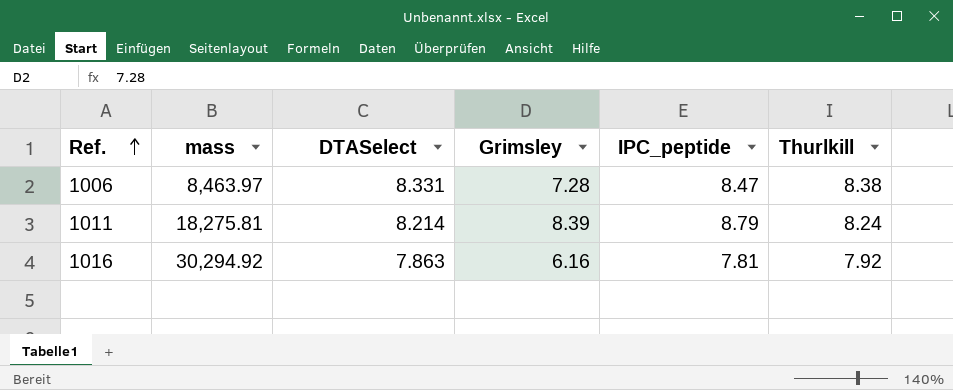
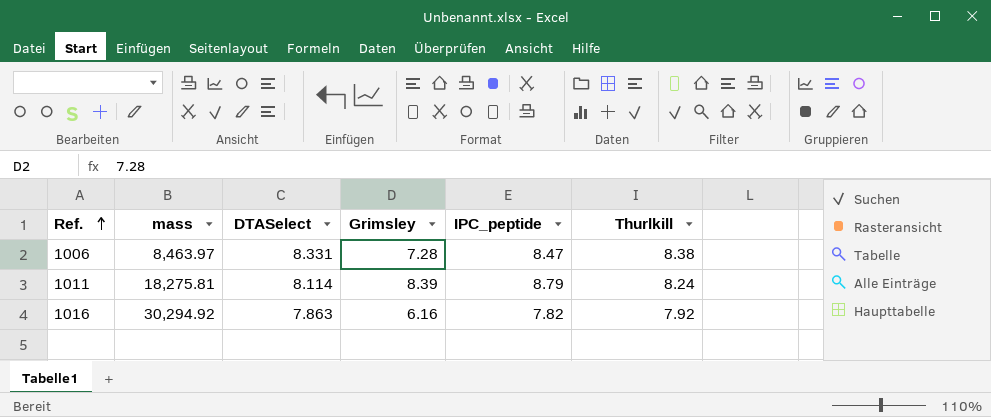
1011 | DTASelect: 8.214 -> 8.114
1016 | IPC_peptide: 7.81 -> 7.82

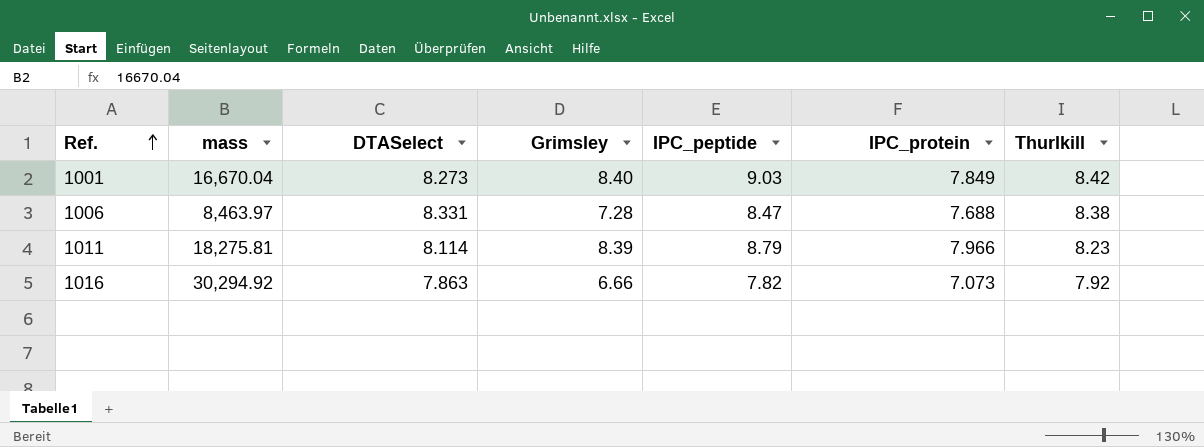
column IPC_protein | position: none -> 6
row 1001: none -> 16,670.04 | 8.273 | 8.40 | 9.03 | 7.849 | 8.42
1011 | Thurlkill: 8.24 -> 8.23
1016 | Grimsley: 6.16 -> 6.66

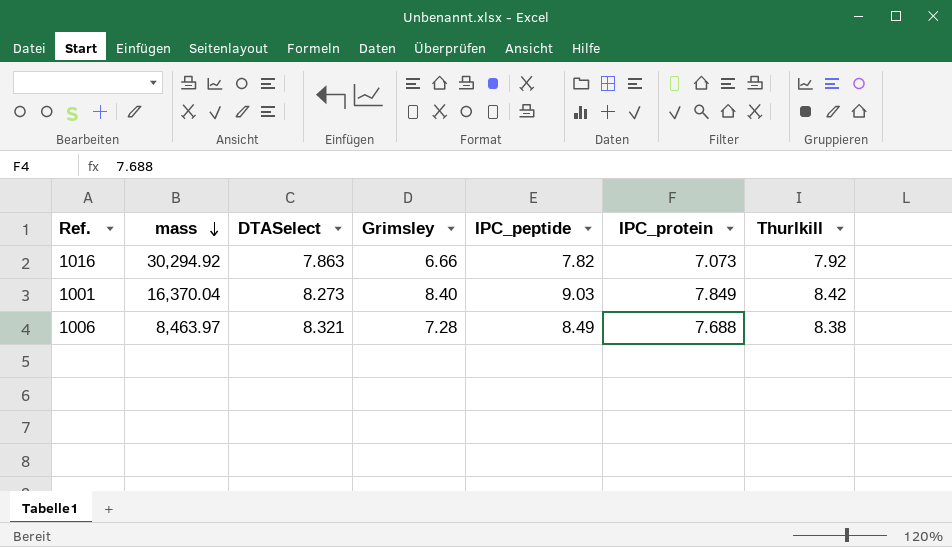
row order: Ref. ascending -> mass descending
row 1011: 18,275.81 | 8.114 | 8.39 | 8.79 | 7.966 | 8.23 -> none
1001 | mass: 16,670.04 -> 16,370.04
1006 | DTASelect: 8.331 -> 8.321
1006 | IPC_peptide: 8.47 -> 8.49

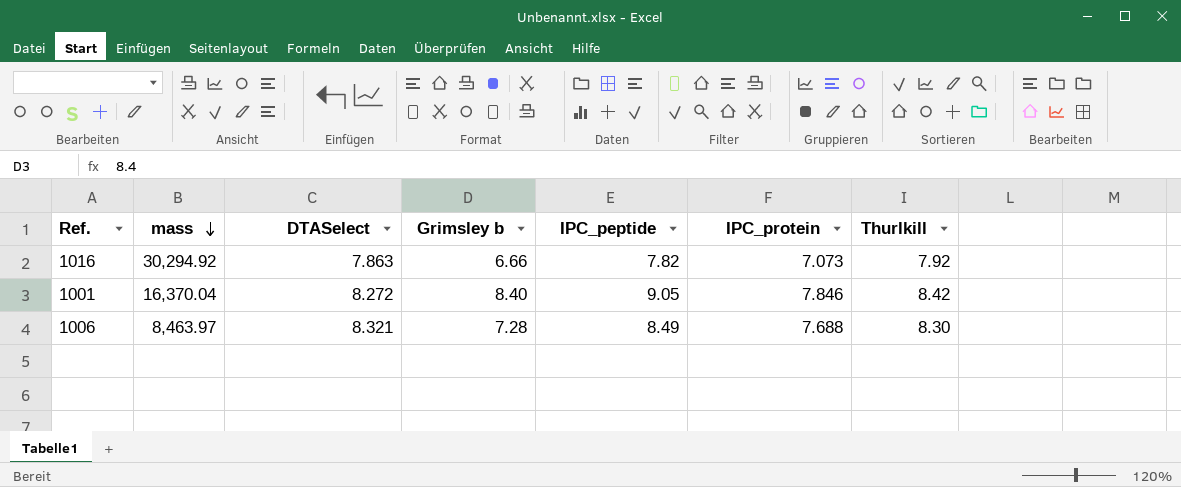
column name: Grimsley -> Grimsley b
1001 | DTASelect: 8.273 -> 8.272
1001 | IPC_peptide: 9.03 -> 9.05
1001 | IPC_protein: 7.849 -> 7.846
1006 | Thurlkill: 8.38 -> 8.30

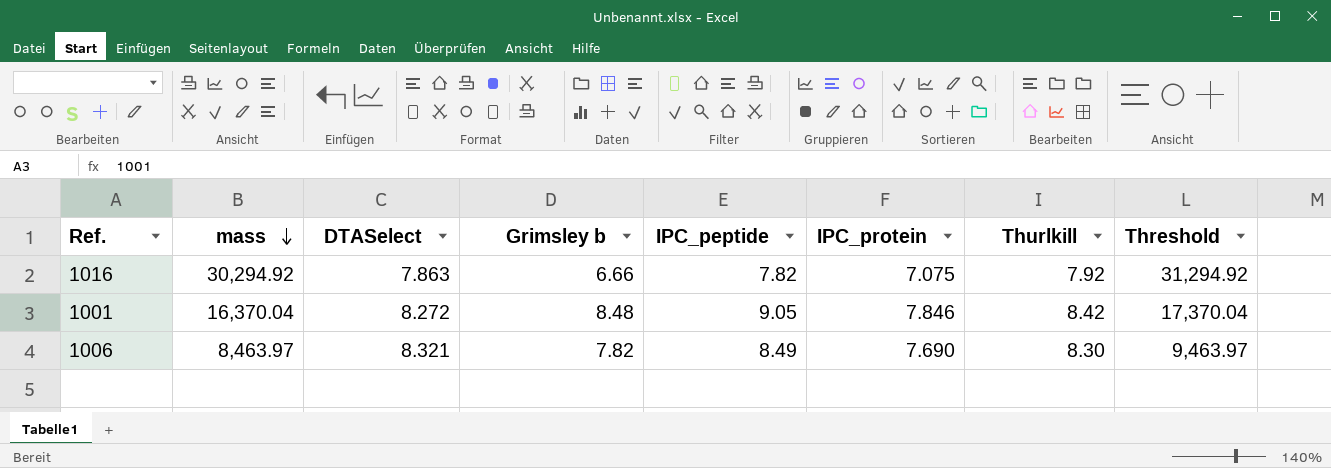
column Threshold | formula: none -> [mass] + 1000
1016 | IPC_protein: 7.073 -> 7.075
1001 | Grimsley b: 8.40 -> 8.48
1006 | Grimsley b: 7.28 -> 7.82
1006 | IPC_protein: 7.688 -> 7.690

